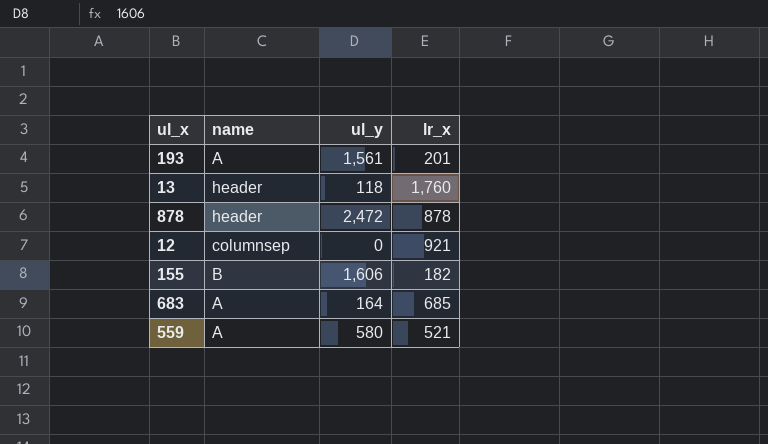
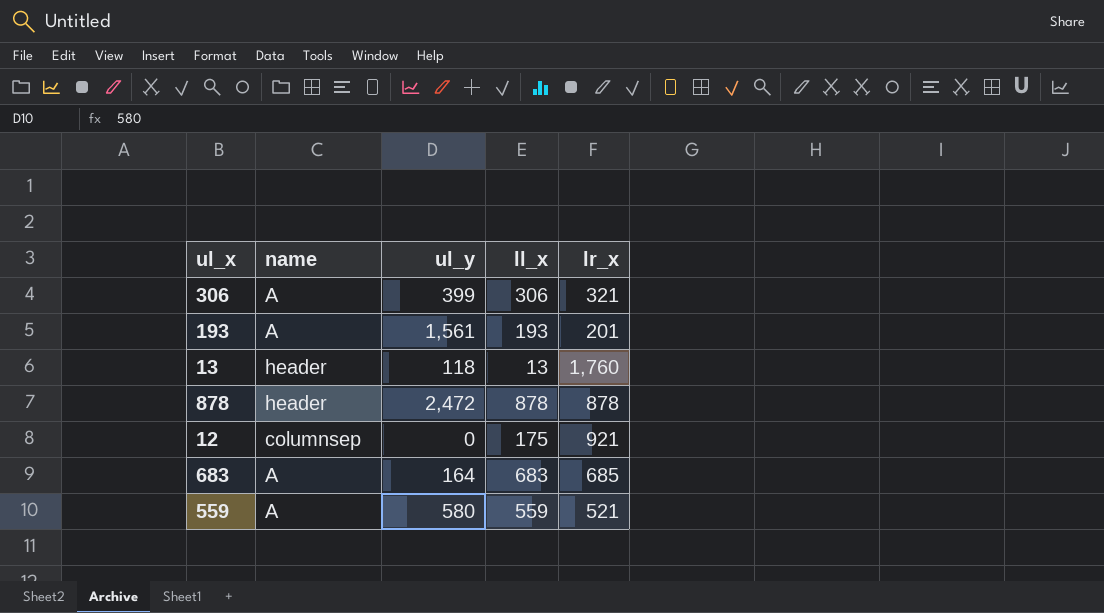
column ll_x | position: none -> 4
row 155: B | 1,606 | 182 -> none
row 306: none -> A | 399 | 306 | 321

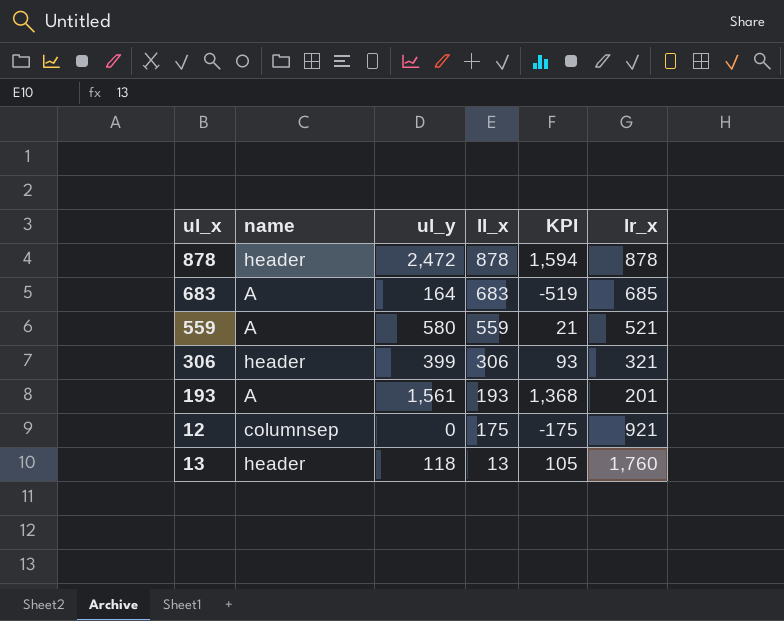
row order: none -> ll_x descending
column KPI | formula: none -> [ul_y] - [ll_x]
306 | name: A -> header

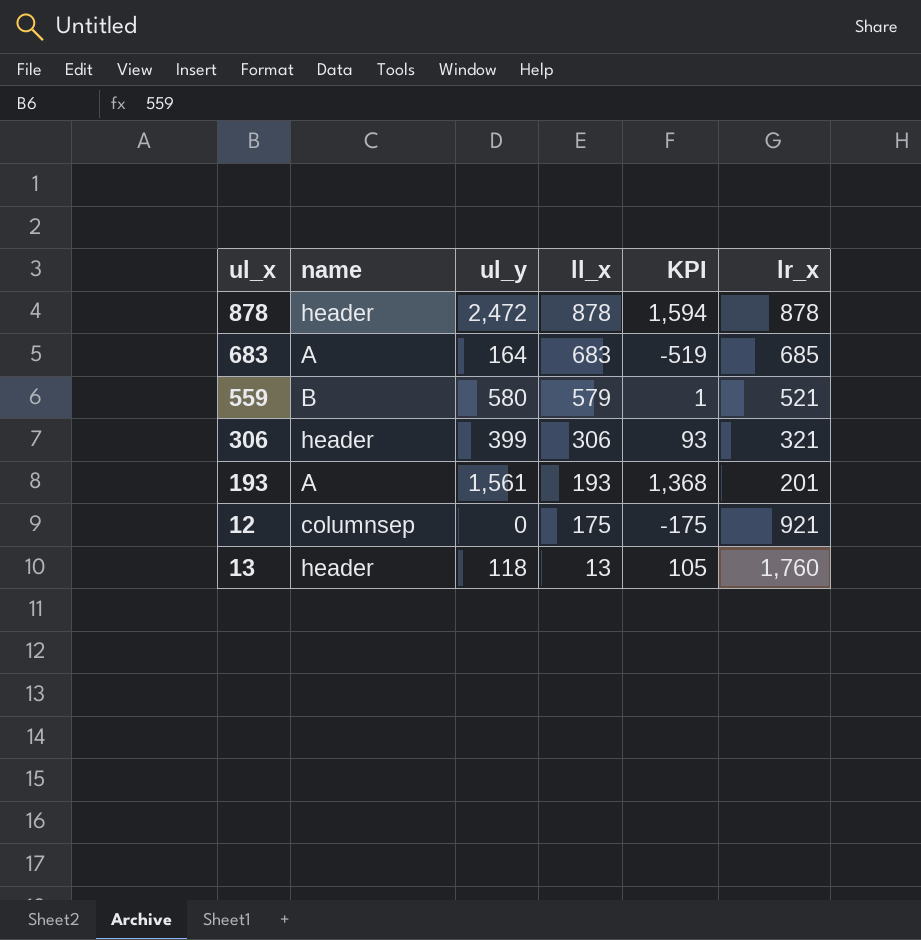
559 | name: A -> B
559 | ll_x: 559 -> 579
559 | KPI: 21 -> 1

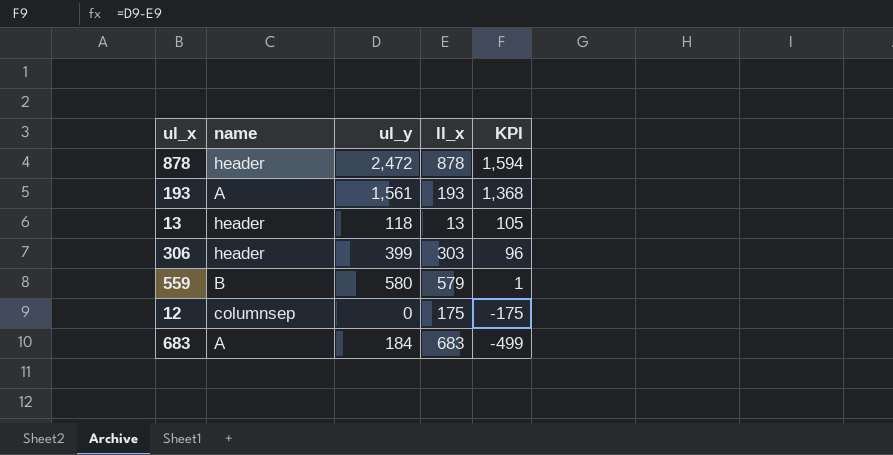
row order: ll_x descending -> KPI descending
column lr_x | position: 6 -> none
306 | ll_x: 306 -> 303
306 | KPI: 93 -> 96
683 | ul_y: 164 -> 184
683 | KPI: -519 -> -499

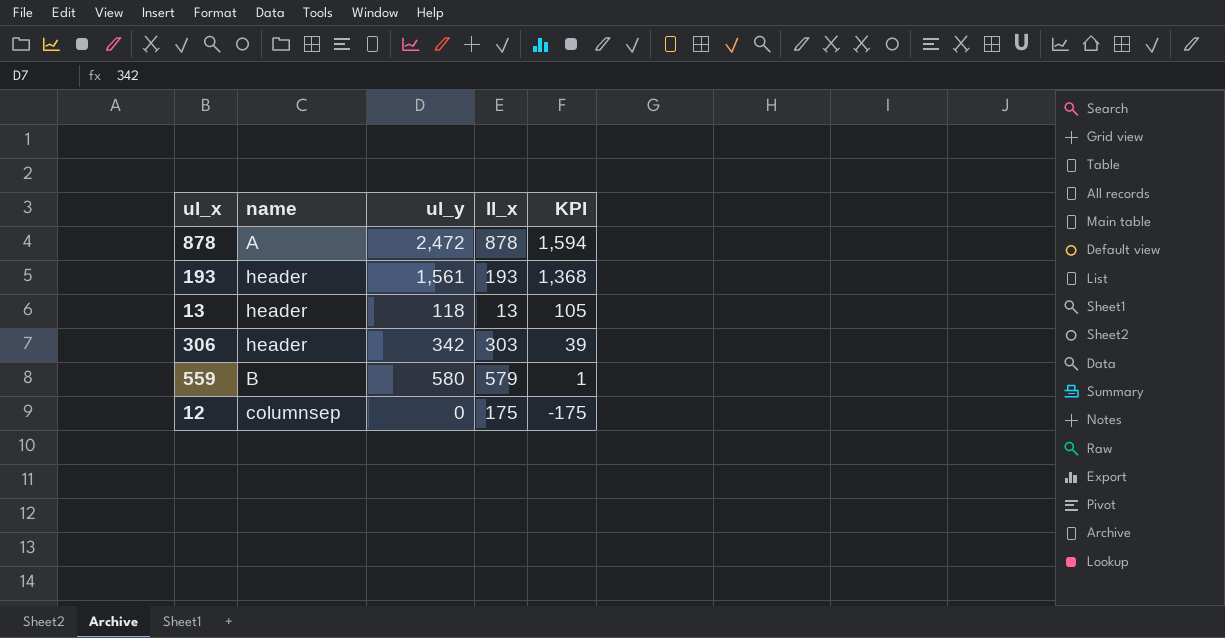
row 683: A | 184 | 683 | -499 -> none
878 | name: header -> A
193 | name: A -> header
306 | ul_y: 399 -> 342
306 | KPI: 96 -> 39

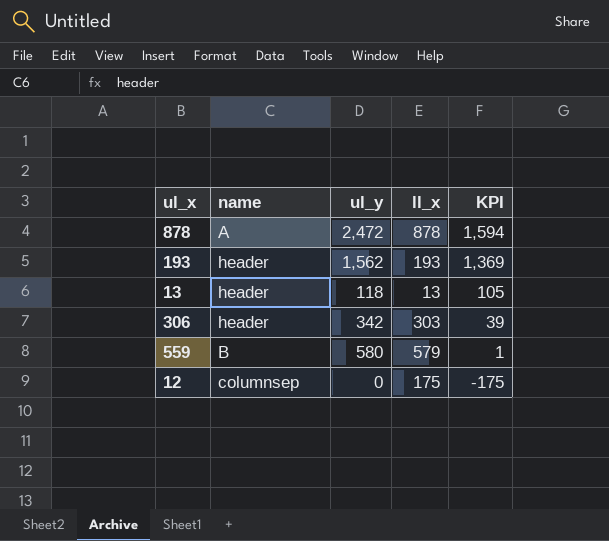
193 | ul_y: 1,561 -> 1,562
193 | KPI: 1,368 -> 1,369

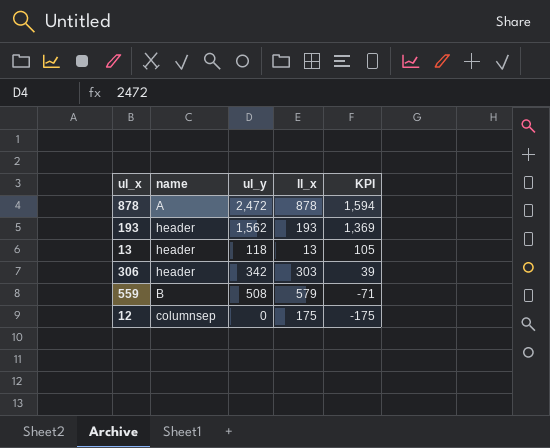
559 | ul_y: 580 -> 508
559 | KPI: 1 -> -71

